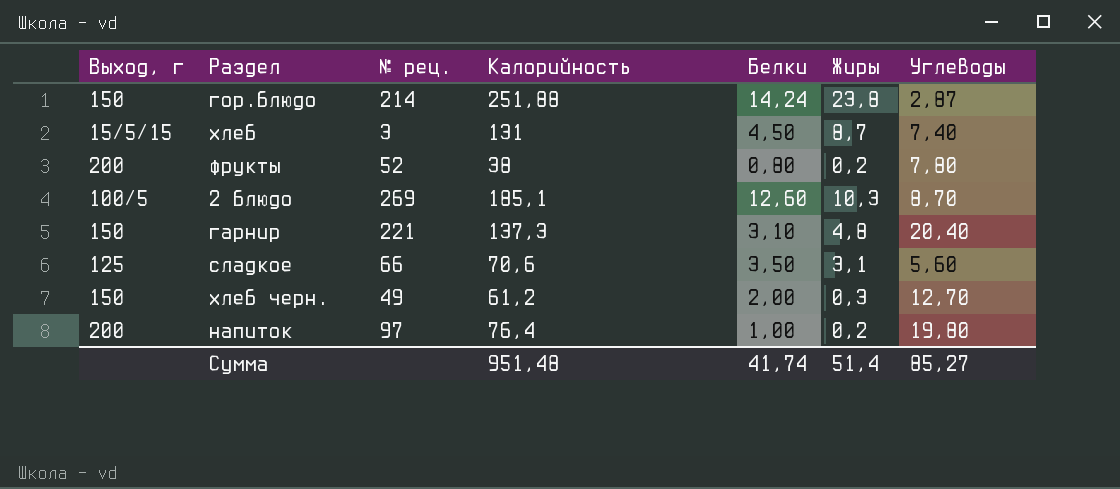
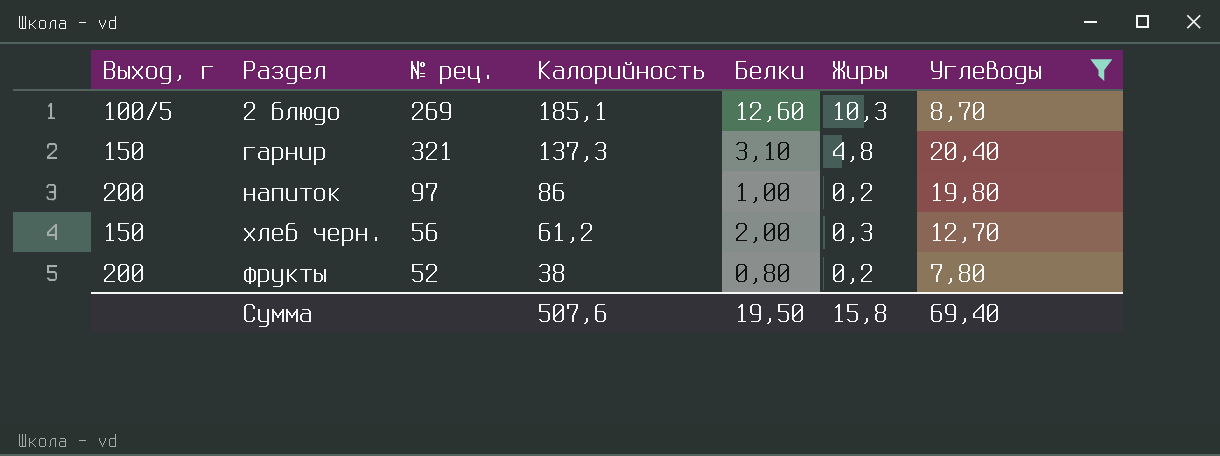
filter: none -> Углеводы >= 7,80
row order: none -> Калорийность descending
гарнир | № рец.: 221 -> 321
напиток | Калорийность: 76,4 -> 86
хлеб черн. | № рец.: 49 -> 56
Сумма | Калорийность: 951,48 -> 507,6
Сумма | Белки: 41,74 -> 19,50
Сумма | Жиры: 51,4 -> 15,8
Сумма | Углеводы: 85,27 -> 69,40

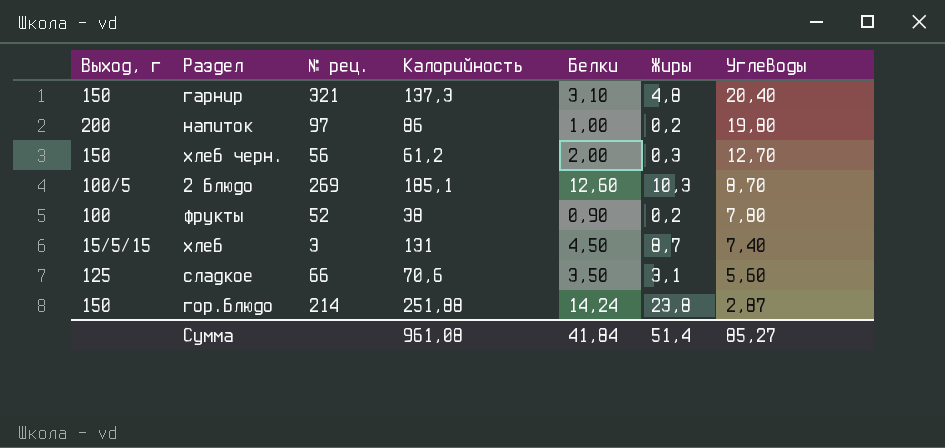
filter: Углеводы >= 7,80 -> none
row order: Калорийность descending -> Углеводы descending
фрукты | Выход, г: 200 -> 100
фрукты | Белки: 0,80 -> 0,90
Сумма | Калорийность: 507,6 -> 961,08
Сумма | Белки: 19,50 -> 41,84
Сумма | Жиры: 15,8 -> 51,4
Сумма | Углеводы: 69,40 -> 85,27

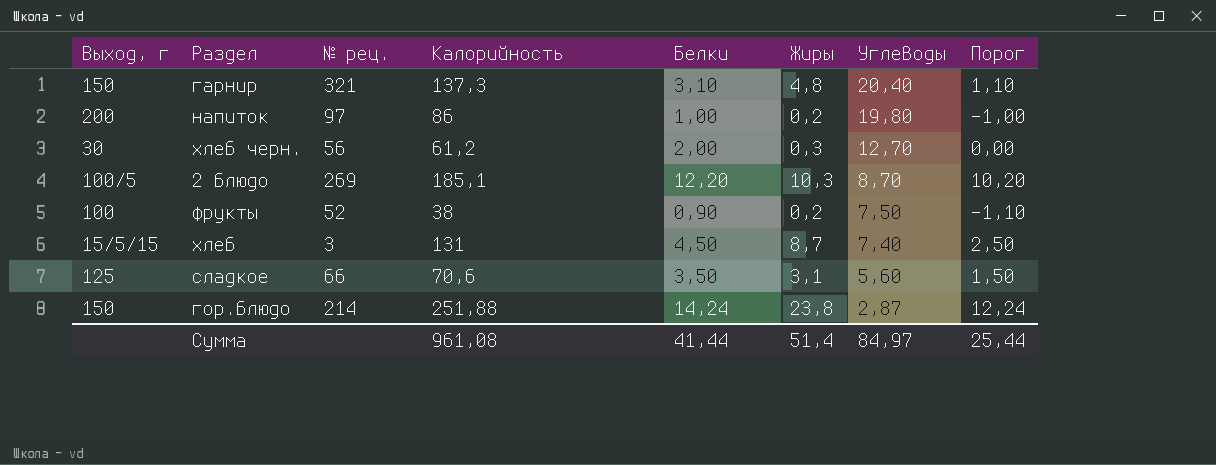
column Порог | formula: none -> [Белки] - 2
хлеб черн. | Выход, г: 150 -> 30
2 блюдо | Белки: 12,60 -> 12,20
фрукты | Углеводы: 7,80 -> 7,50
Сумма | Белки: 41,84 -> 41,44
Сумма | Углеводы: 85,27 -> 84,97

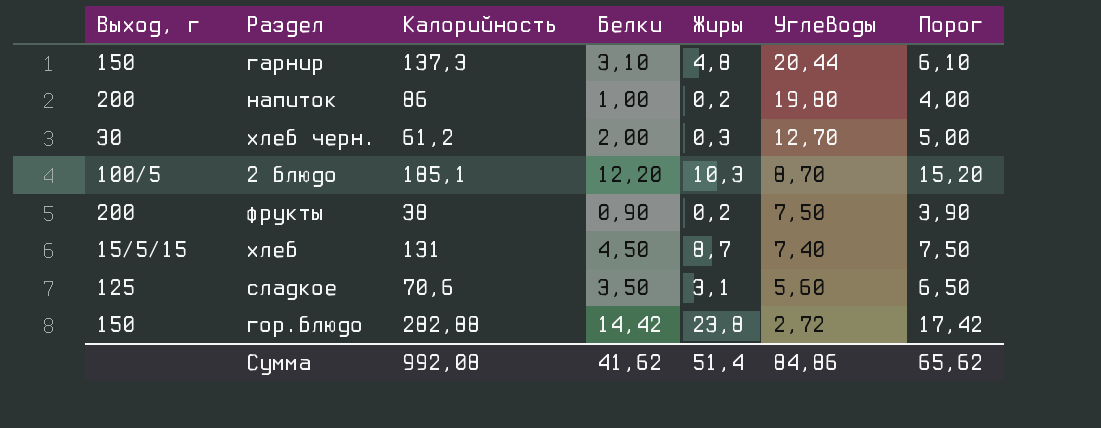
column № рец. | position: 3 -> none
column Порог | formula: [Белки] - 2 -> [Белки] + 3
гарнир | Углеводы: 20,40 -> 20,44
фрукты | Выход, г: 100 -> 200
гор.блюдо | Калорийность: 251,88 -> 282,88
гор.блюдо | Белки: 14,24 -> 14,42
гор.блюдо | Углеводы: 2,87 -> 2,72
Сумма | Калорийность: 961,08 -> 992,08
Сумма | Белки: 41,44 -> 41,62
Сумма | Углеводы: 84,97 -> 84,86
Сумма | Порог: 25,44 -> 65,62

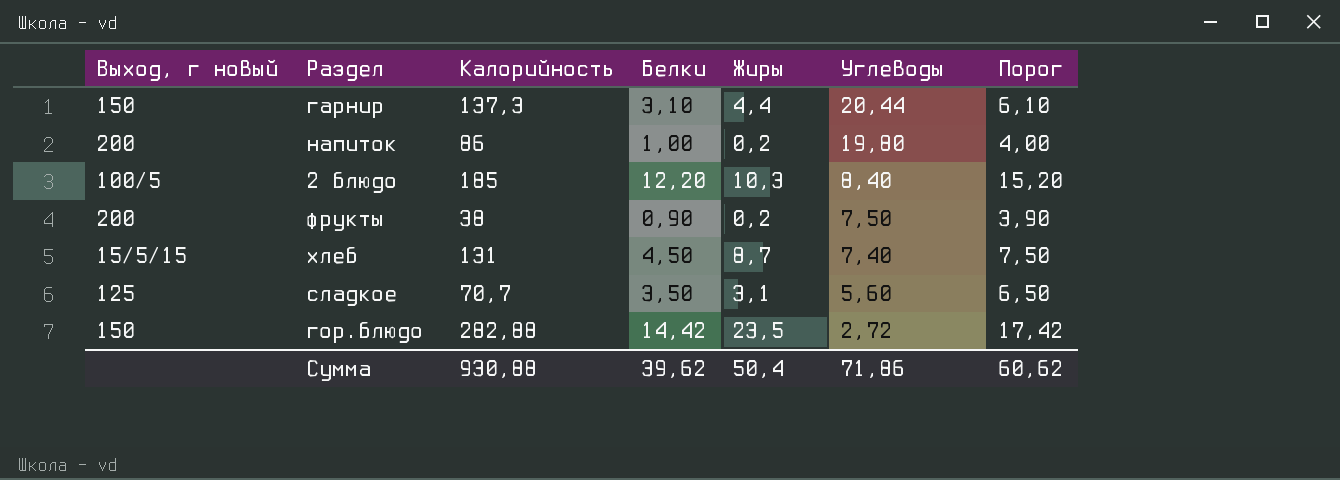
column name: Выход, г -> Выход, г новый
row хлеб черн.: 30 | 61,2 | 2,00 | 0,3 | 12,70 | 5,00 -> none
гарнир | Жиры: 4,8 -> 4,4
2 блюдо | Калорийность: 185,1 -> 185
2 блюдо | Углеводы: 8,70 -> 8,40
сладкое | Калорийность: 70,6 -> 70,7
гор.блюдо | Жиры: 23,8 -> 23,5
Сумма | Калорийность: 992,08 -> 930,88
Сумма | Белки: 41,62 -> 39,62
Сумма | Жиры: 51,4 -> 50,4
Сумма | Углеводы: 84,86 -> 71,86
Сумма | Порог: 65,62 -> 60,62

